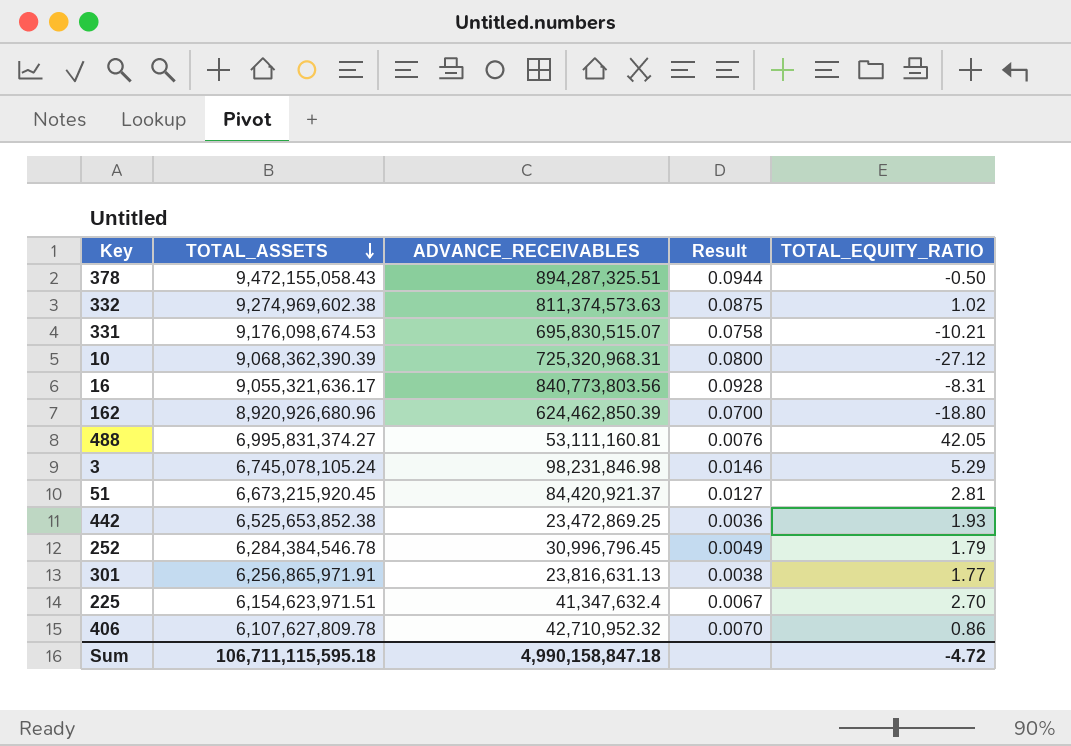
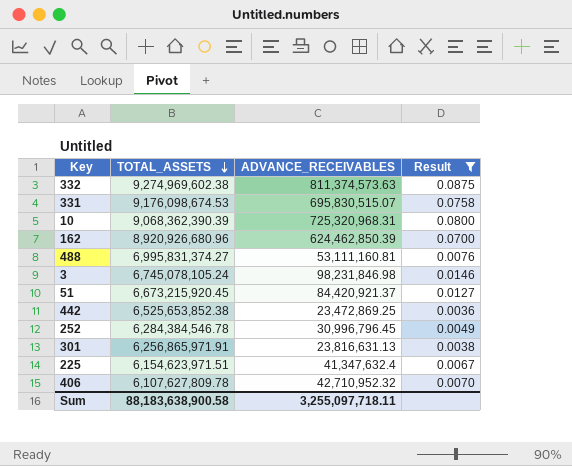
filter: none -> Result <= 0.0875
column TOTAL_EQUITY_RATIO | position: 5 -> none
Sum | TOTAL_ASSETS: 106,711,115,595.18 -> 88,183,638,900.58
Sum | ADVANCE_RECEIVABLES: 4,990,158,847.18 -> 3,255,097,718.11

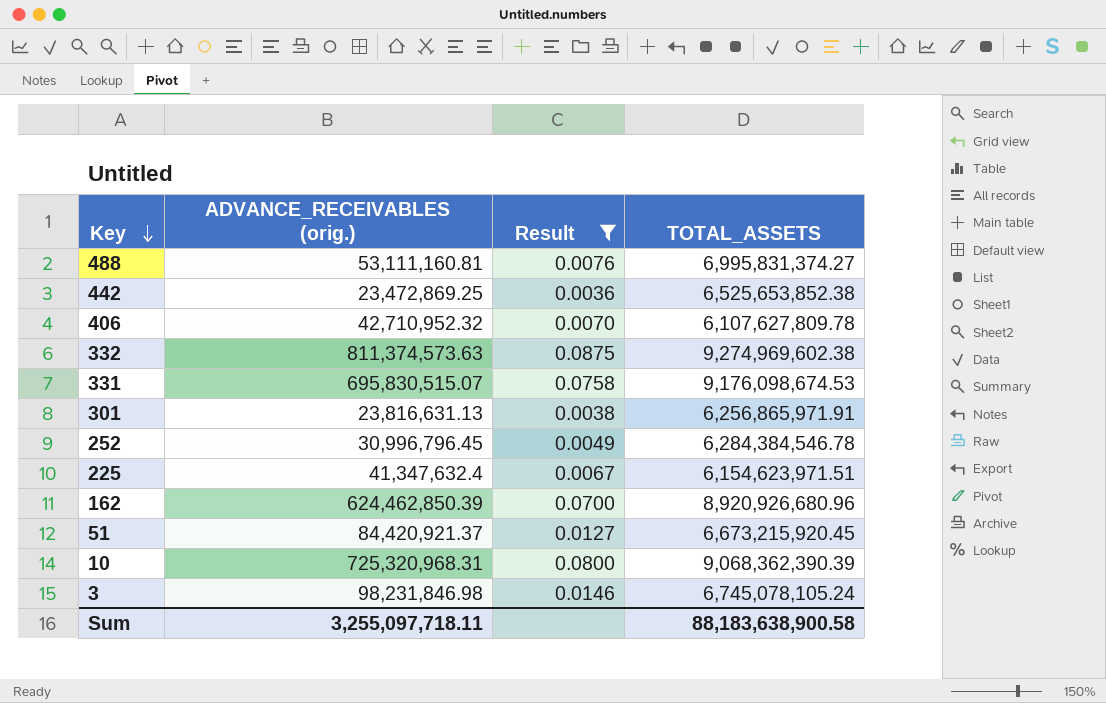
row order: TOTAL_ASSETS descending -> Key descending
column name: ADVANCE_RECEIVABLES -> ADVANCE_RECEIVABLES (orig.)
column TOTAL_ASSETS | position: 2 -> 4

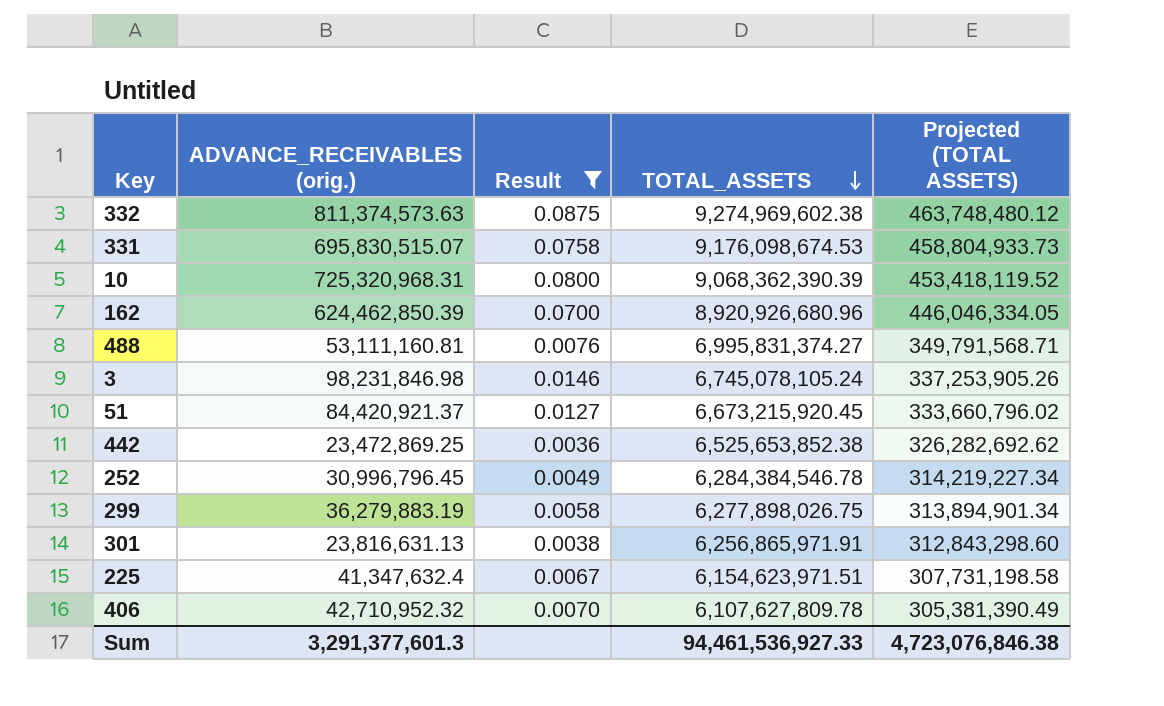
row order: Key descending -> TOTAL_ASSETS descending
column Projected (TOTAL ASSETS) | formula: none -> [TOTAL_ASSETS] * 0.05
row 299: none -> 36,279,883.19 | 0.0058 | 6,277,898,026.75 | 313,894,901.34
Sum | ADVANCE_RECEIVABLES (orig.): 3,255,097,718.11 -> 3,291,377,601.3
Sum | TOTAL_ASSETS: 88,183,638,900.58 -> 94,461,536,927.33

